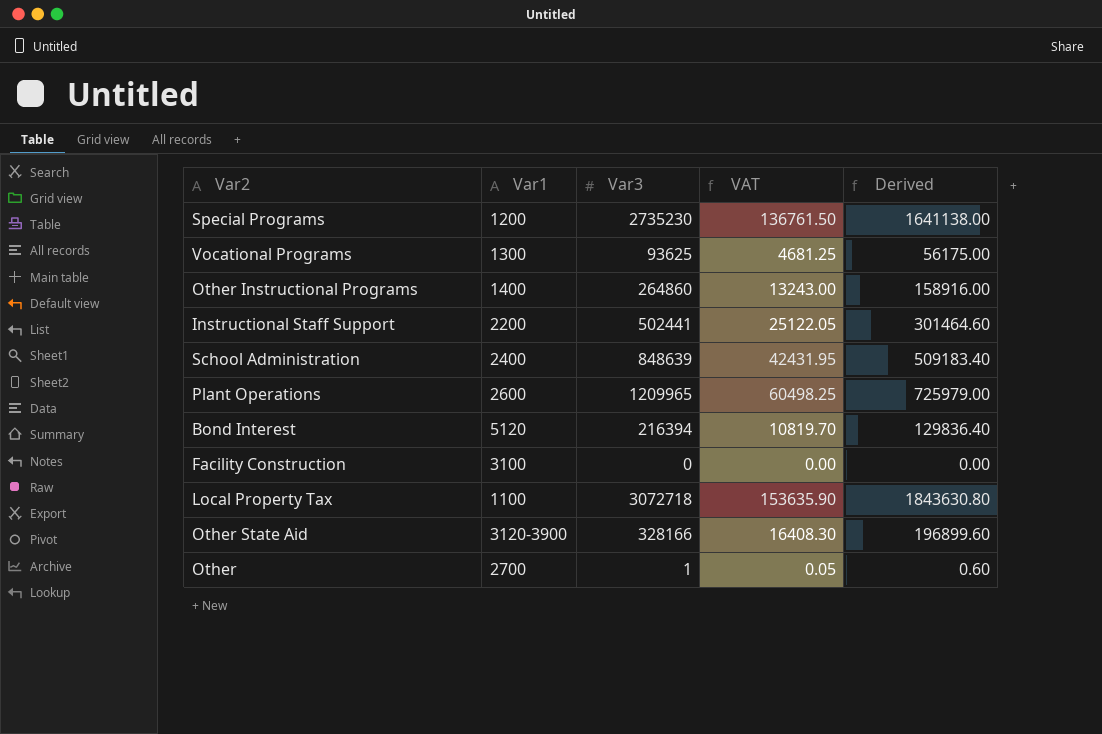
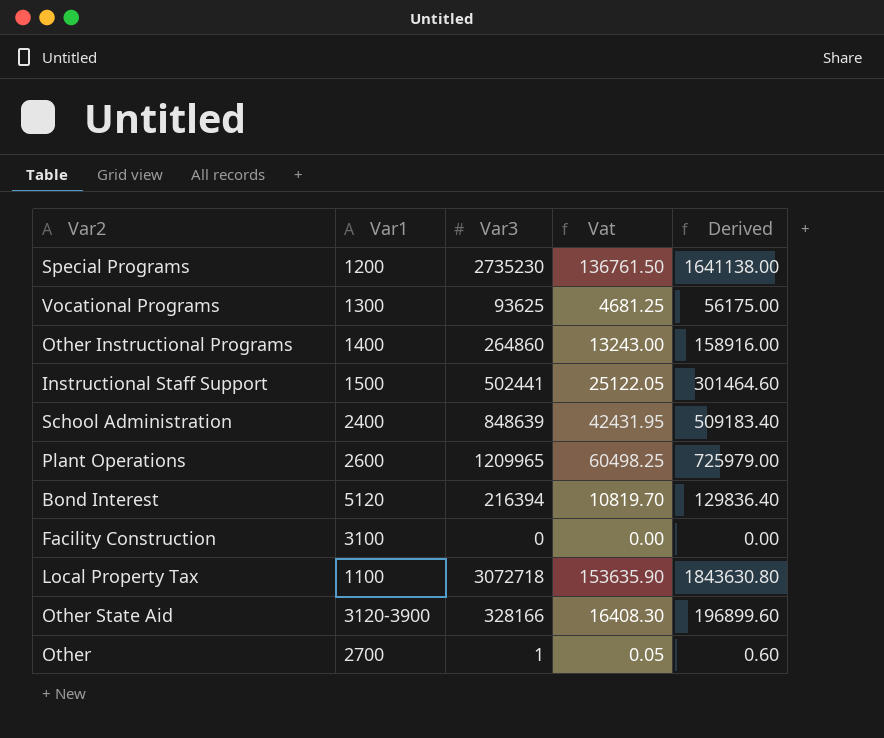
column name: VAT -> Vat
Instructional Staff Support | Var1: 2200 -> 1500

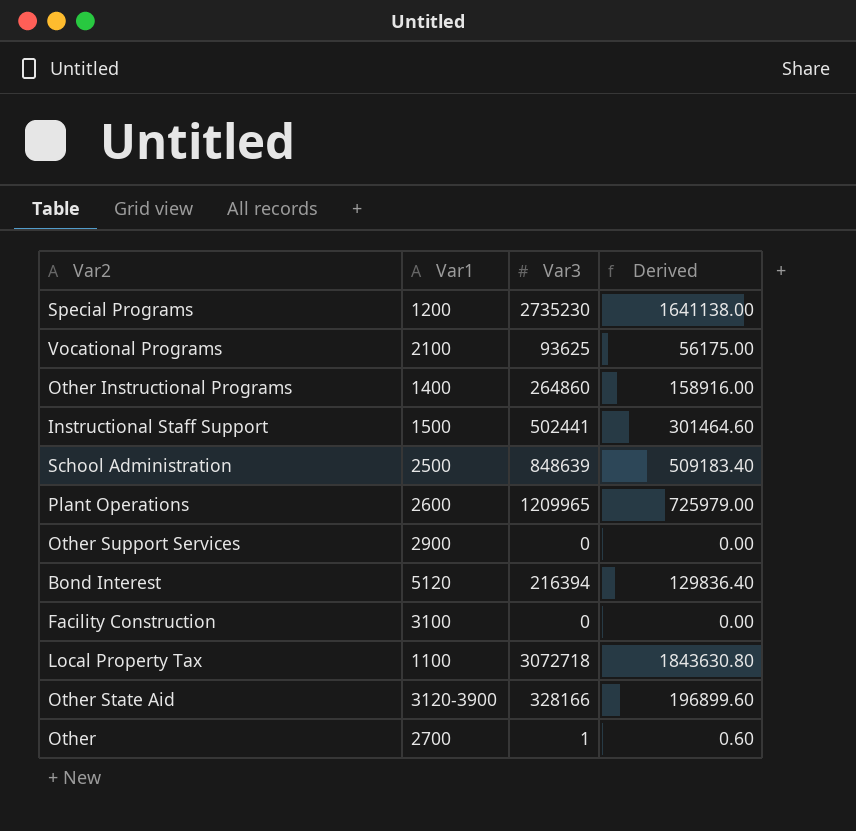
column Vat | formula: [Var3] * 0.05 -> none
Vocational Programs | Var1: 1300 -> 2100
School Administration | Var1: 2400 -> 2500
row Other Support Services: none -> 2900 | 0 | 0.00

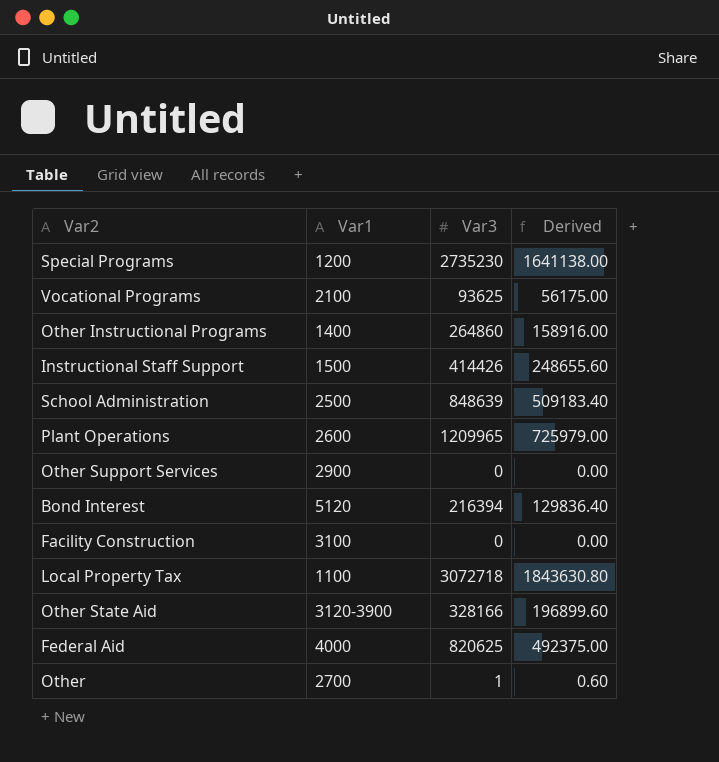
Instructional Staff Support | Var3: 502441 -> 414426
Instructional Staff Support | Derived: 301464.60 -> 248655.60
row Federal Aid: none -> 4000 | 820625 | 492375.00

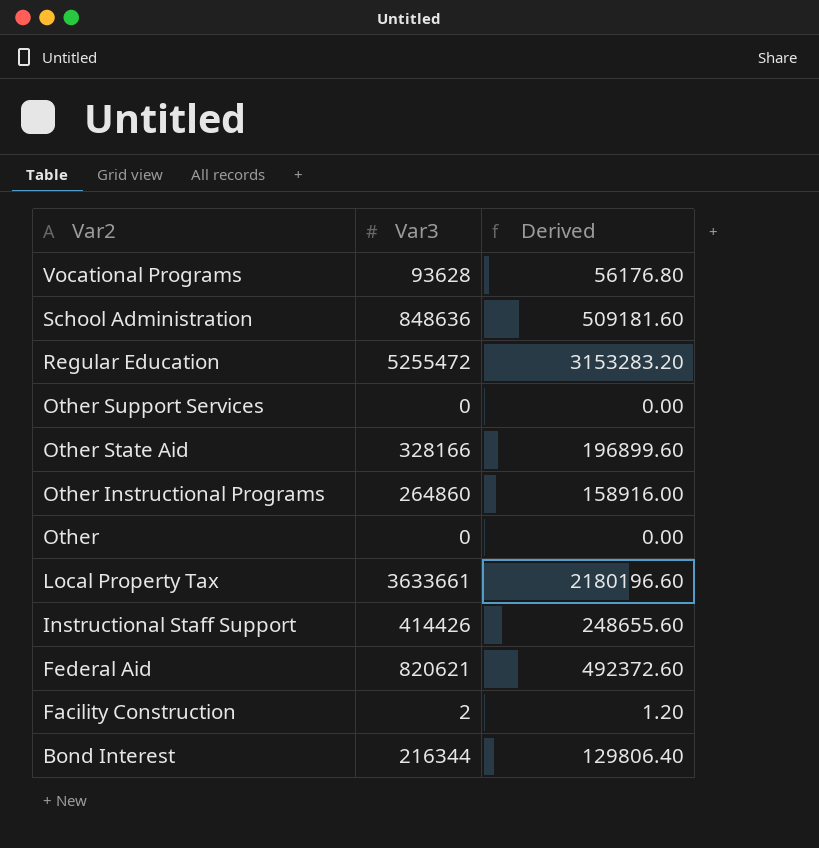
row order: none -> Var2 descending
column Var1 | position: 2 -> none
row Special Programs: 1200 | 2735230 | 1641138.00 -> none
row Plant Operations: 2600 | 1209965 | 725979.00 -> none
Vocational Programs | Var3: 93625 -> 93628
Vocational Programs | Derived: 56175.00 -> 56176.80
School Administration | Var3: 848639 -> 848636
School Administration | Derived: 509183.40 -> 509181.60
row Regular Education: none -> 5255472 | 3153283.20
Other | Var3: 1 -> 0
Other | Derived: 0.60 -> 0.00
Local Property Tax | Var3: 3072718 -> 3633661
Local Property Tax | Derived: 1843630.80 -> 2180196.60
Federal Aid | Var3: 820625 -> 820621
Federal Aid | Derived: 492375.00 -> 492372.60
Facility Construction | Var3: 0 -> 2
Facility Construction | Derived: 0.00 -> 1.20
Bond Interest | Var3: 216394 -> 216344
Bond Interest | Derived: 129836.40 -> 129806.40

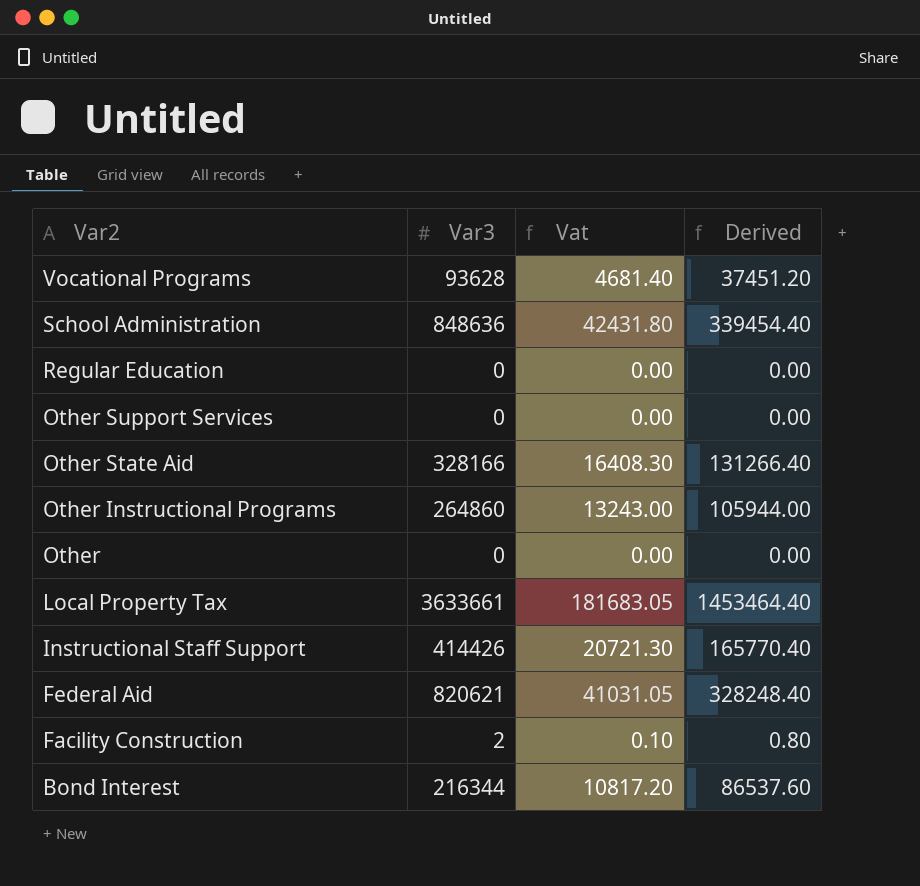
column Vat | formula: none -> [Var3] * 0.05
column Derived | formula: [Var3] * 0.6 -> [Var3] * 0.4
Regular Education | Var3: 5255472 -> 0

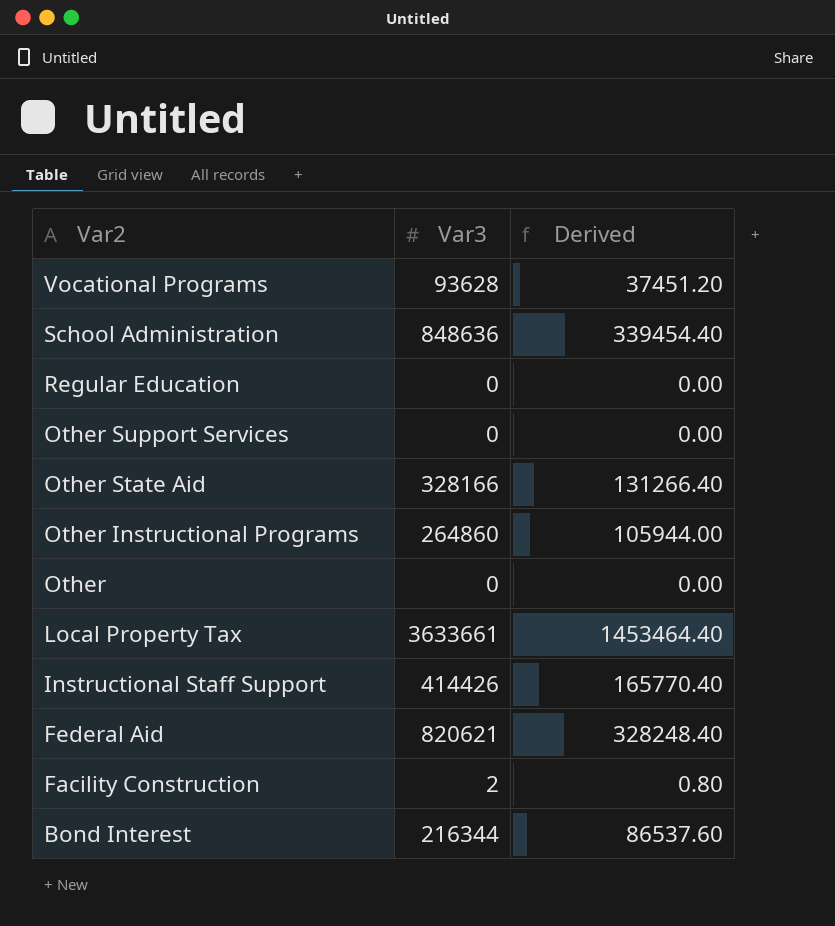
column Vat | formula: [Var3] * 0.05 -> none

